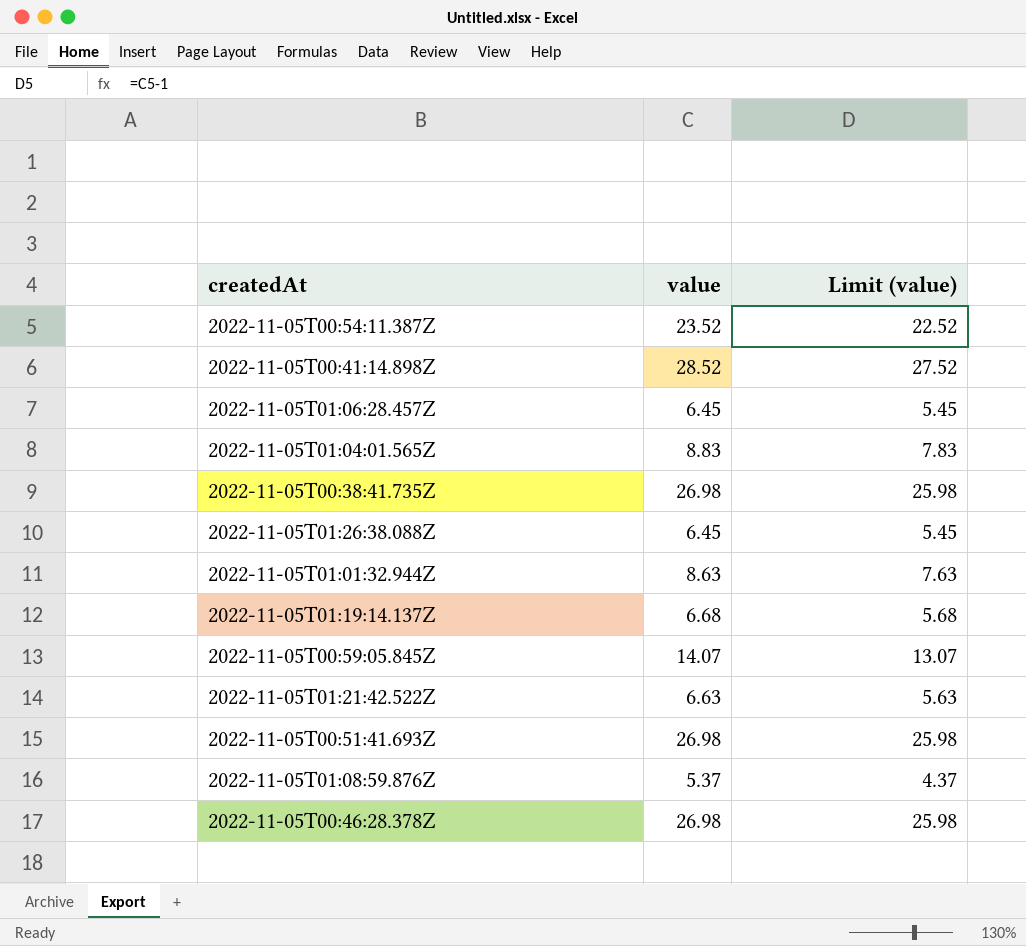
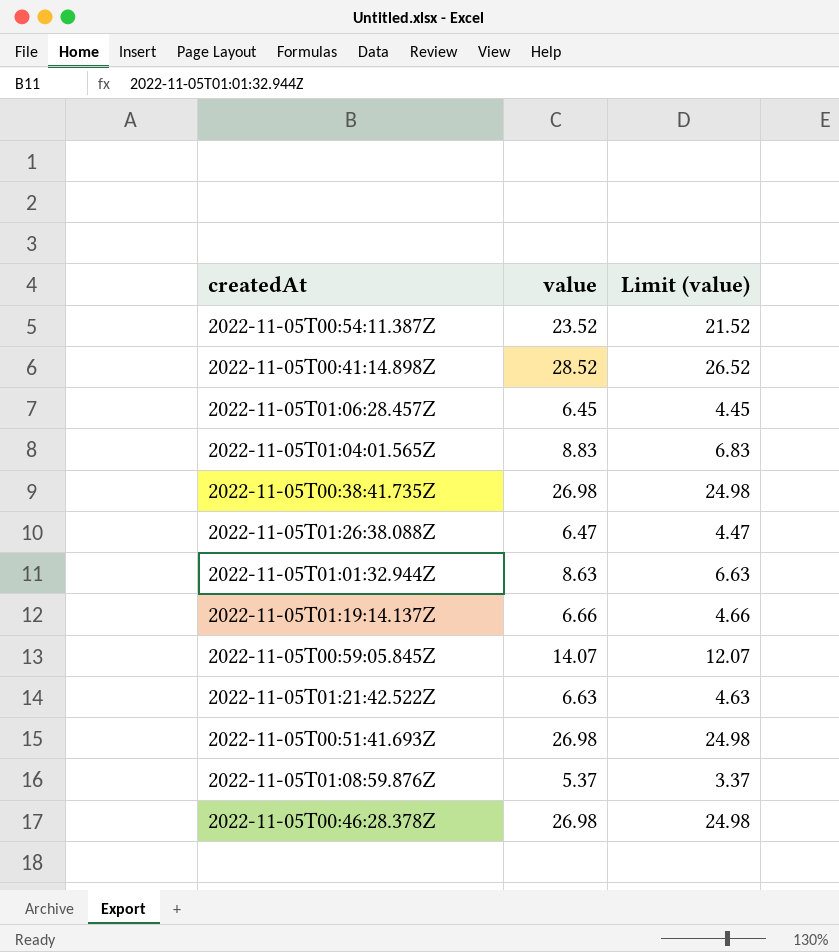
column Limit (value) | formula: [value] - 1 -> [value] - 2
2022-11-05T01:26:38.088Z | value: 6.45 -> 6.47
2022-11-05T01:19:14.137Z | value: 6.68 -> 6.66

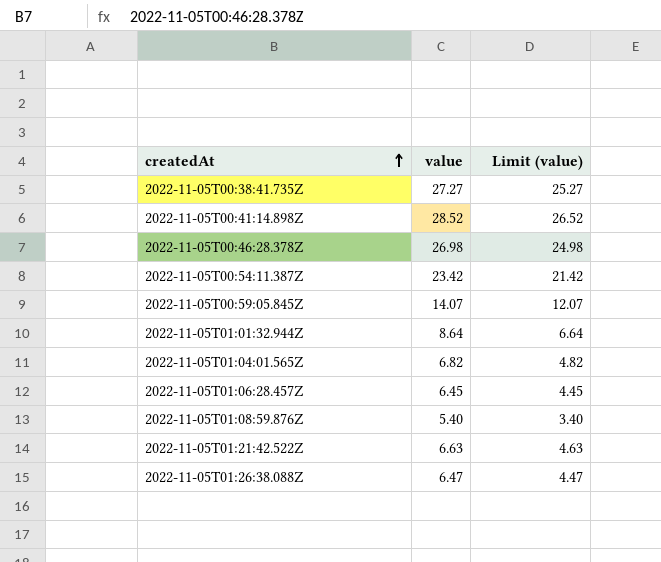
row order: none -> createdAt ascending
row 2022-11-05T01:19:14.137Z: 6.66 | 4.66 -> none
row 2022-11-05T00:51:41.693Z: 26.98 | 24.98 -> none
2022-11-05T00:38:41.735Z | value: 26.98 -> 27.27
2022-11-05T00:38:41.735Z | Limit (value): 24.98 -> 25.27
2022-11-05T00:54:11.387Z | value: 23.52 -> 23.42
2022-11-05T00:54:11.387Z | Limit (value): 21.52 -> 21.42
2022-11-05T01:01:32.944Z | value: 8.63 -> 8.64
2022-11-05T01:01:32.944Z | Limit (value): 6.63 -> 6.64
2022-11-05T01:04:01.565Z | value: 8.83 -> 6.82
2022-11-05T01:04:01.565Z | Limit (value): 6.83 -> 4.82
2022-11-05T01:08:59.876Z | value: 5.37 -> 5.40
2022-11-05T01:08:59.876Z | Limit (value): 3.37 -> 3.40

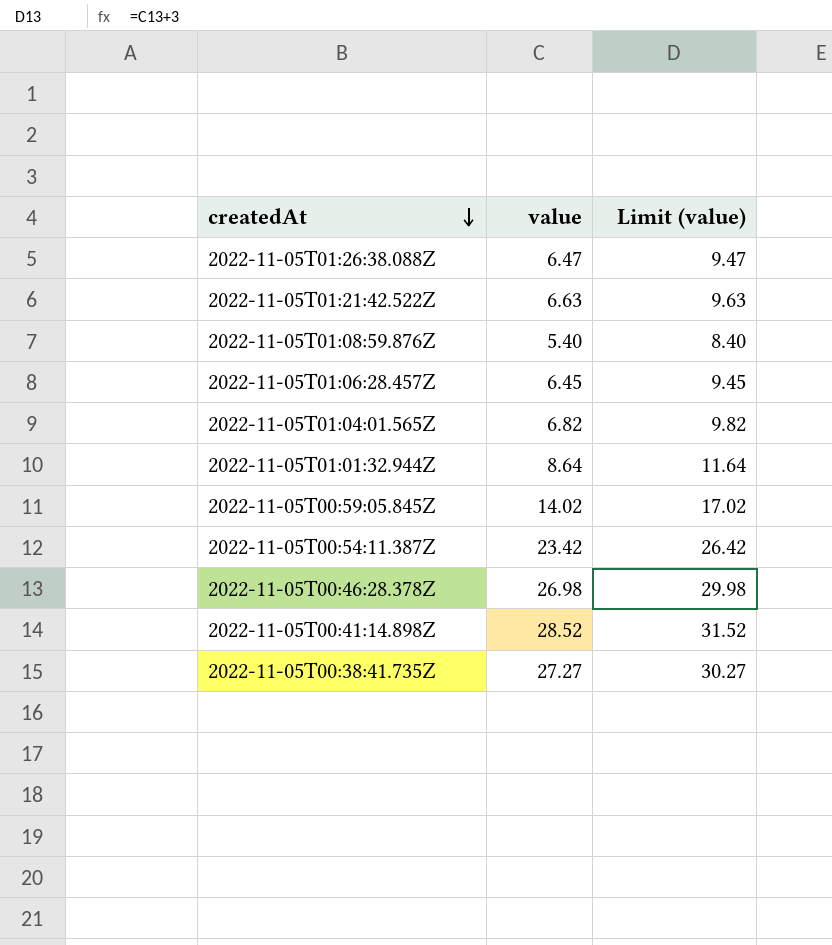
row order: createdAt ascending -> createdAt descending
column Limit (value) | formula: [value] - 2 -> [value] + 3
2022-11-05T00:59:05.845Z | value: 14.07 -> 14.02

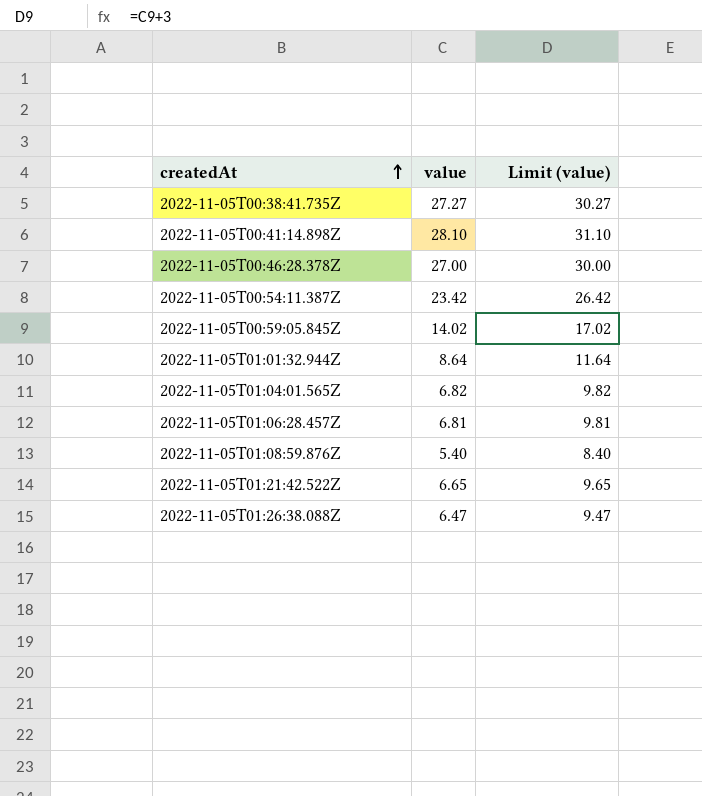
row order: createdAt descending -> createdAt ascending
2022-11-05T00:41:14.898Z | value: 28.52 -> 28.10
2022-11-05T00:41:14.898Z | Limit (value): 31.52 -> 31.10
2022-11-05T00:46:28.378Z | value: 26.98 -> 27.00
2022-11-05T00:46:28.378Z | Limit (value): 29.98 -> 30.00
2022-11-05T01:06:28.457Z | value: 6.45 -> 6.81
2022-11-05T01:06:28.457Z | Limit (value): 9.45 -> 9.81
2022-11-05T01:21:42.522Z | value: 6.63 -> 6.65
2022-11-05T01:21:42.522Z | Limit (value): 9.63 -> 9.65

